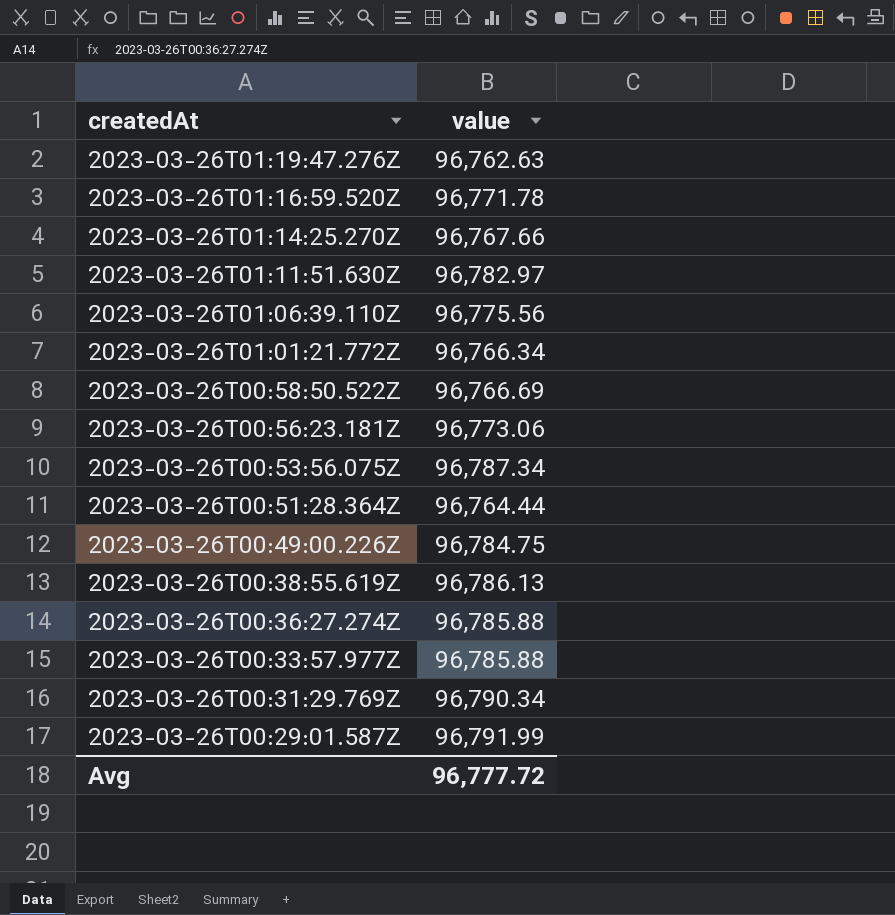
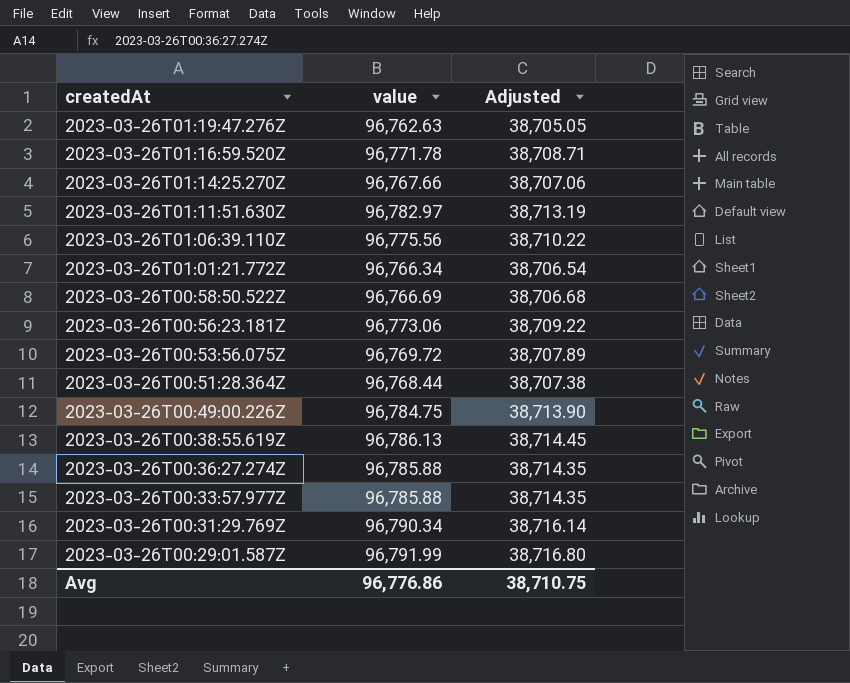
column Adjusted | formula: none -> [value] * 0.4
2023-03-26T00:53:56.075Z | value: 96,787.34 -> 96,769.72
2023-03-26T00:51:28.364Z | value: 96,764.44 -> 96,768.44
Avg | value: 96,777.72 -> 96,776.86

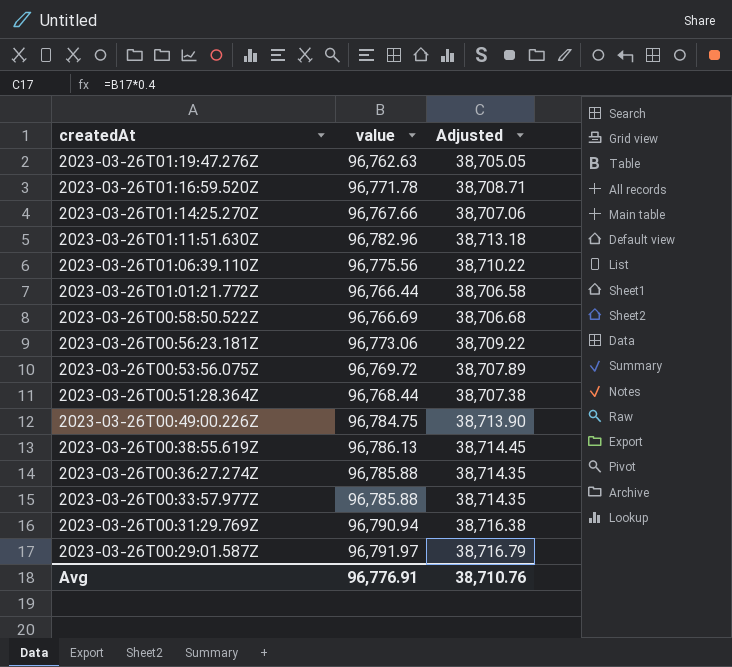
2023-03-26T01:11:51.630Z | value: 96,782.97 -> 96,782.96
2023-03-26T01:11:51.630Z | Adjusted: 38,713.19 -> 38,713.18
2023-03-26T01:01:21.772Z | value: 96,766.34 -> 96,766.44
2023-03-26T01:01:21.772Z | Adjusted: 38,706.54 -> 38,706.58
2023-03-26T00:31:29.769Z | value: 96,790.34 -> 96,790.94
2023-03-26T00:31:29.769Z | Adjusted: 38,716.14 -> 38,716.38
2023-03-26T00:29:01.587Z | value: 96,791.99 -> 96,791.97
2023-03-26T00:29:01.587Z | Adjusted: 38,716.80 -> 38,716.79
Avg | value: 96,776.86 -> 96,776.91
Avg | Adjusted: 38,710.75 -> 38,710.76

